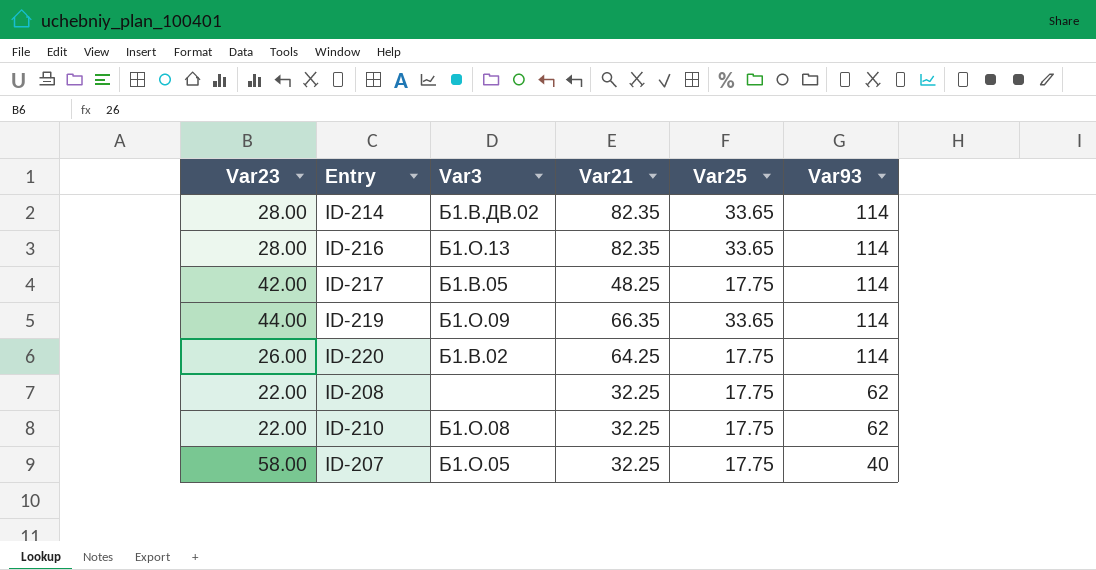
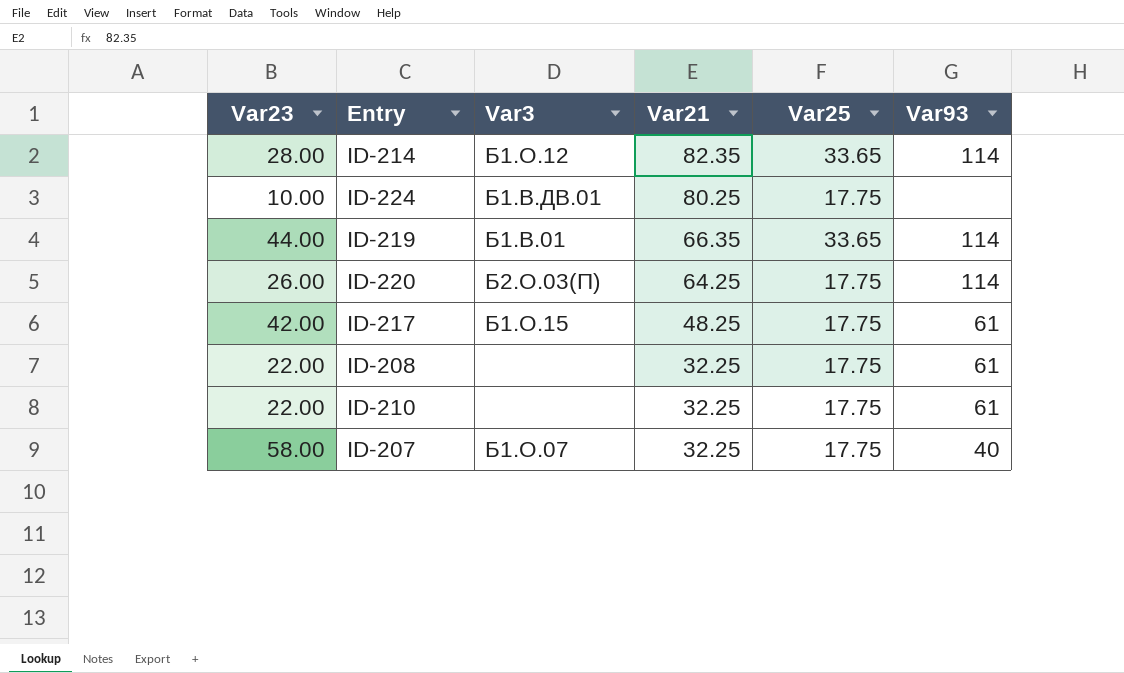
row order: Var93 descending -> Var21 descending
row ID-216: 28.00 | Б1.О.13 | 82.35 | 33.65 | 114 -> none
ID-214 | Var3: Б1.В.ДВ.02 -> Б1.О.12
row ID-224: none -> 10.00 | Б1.В.ДВ.01 | 80.25 | 17.75 | none
ID-219 | Var3: Б1.О.09 -> Б1.В.01
ID-220 | Var3: Б1.В.02 -> Б2.О.03(П)
ID-217 | Var3: Б1.В.05 -> Б1.О.15
ID-217 | Var93: 114 -> 61
ID-208 | Var93: 62 -> 61
ID-210 | Var3: Б1.О.08 -> none
ID-210 | Var93: 62 -> 61
ID-207 | Var3: Б1.О.05 -> Б1.О.07

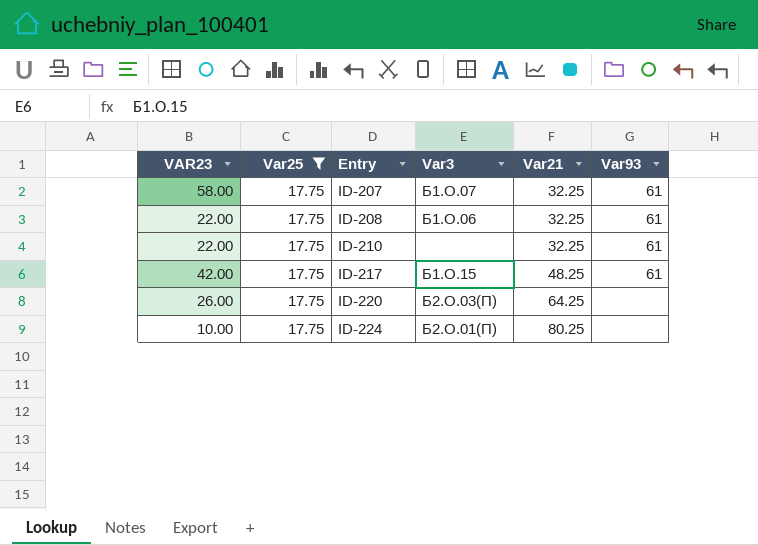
filter: none -> Var25 = 17.75
row order: Var21 descending -> Entry ascending
column name: Var23 -> VAR23
column Var25 | position: 5 -> 2
ID-207 | Var93: 40 -> 61
ID-208 | Var3: none -> Б1.О.06
ID-220 | Var93: 114 -> none
ID-224 | Var3: Б1.В.ДВ.01 -> Б2.О.01(П)

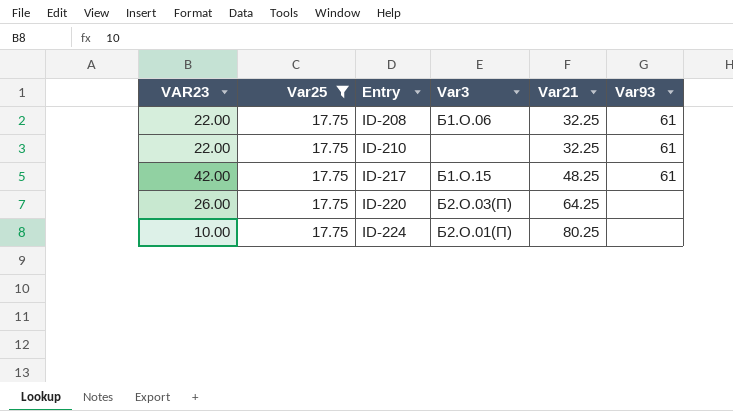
row ID-207: 58.00 | 17.75 | Б1.О.07 | 32.25 | 61 -> none

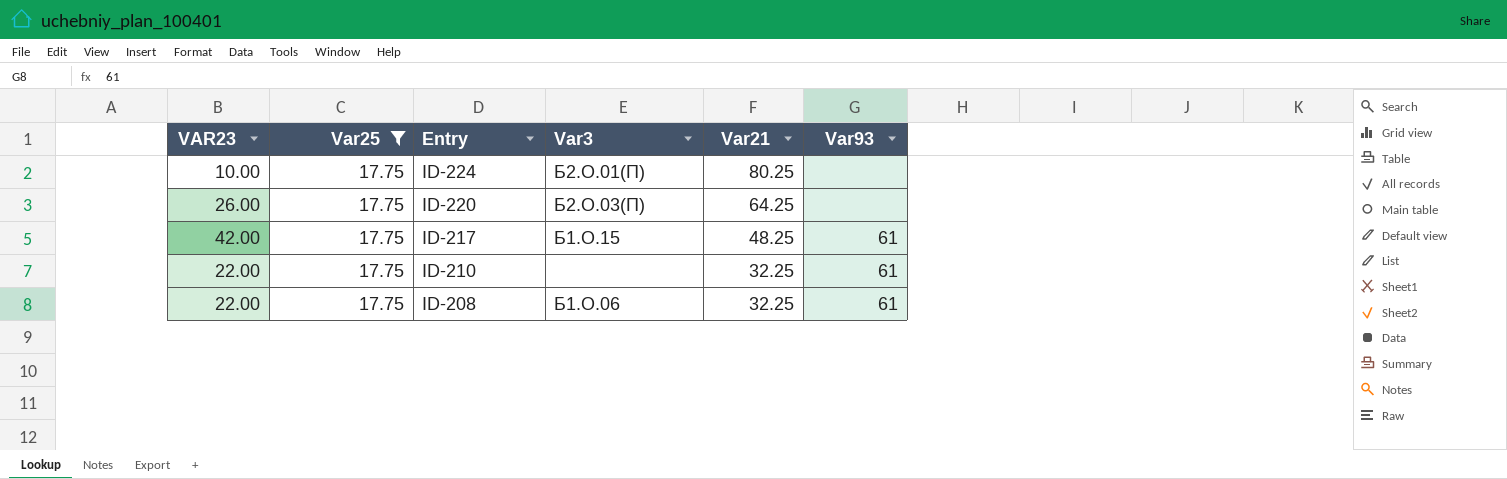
row order: Entry ascending -> Entry descending

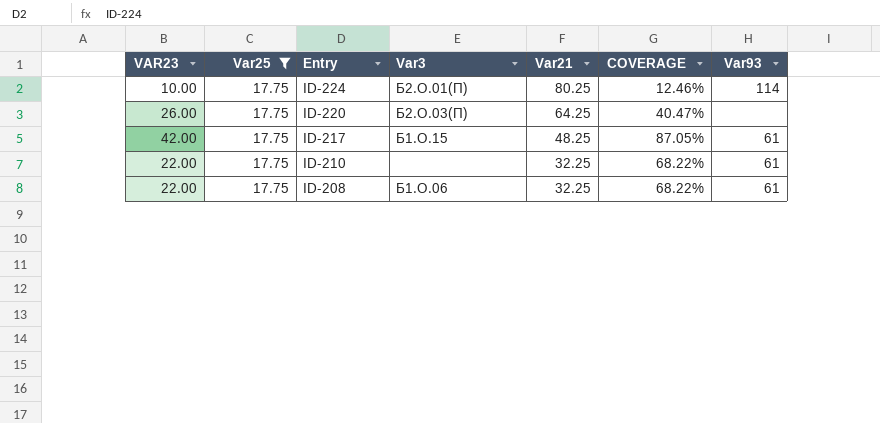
column COVERAGE | formula: none -> [VAR23] / [Var21]
ID-224 | Var93: none -> 114

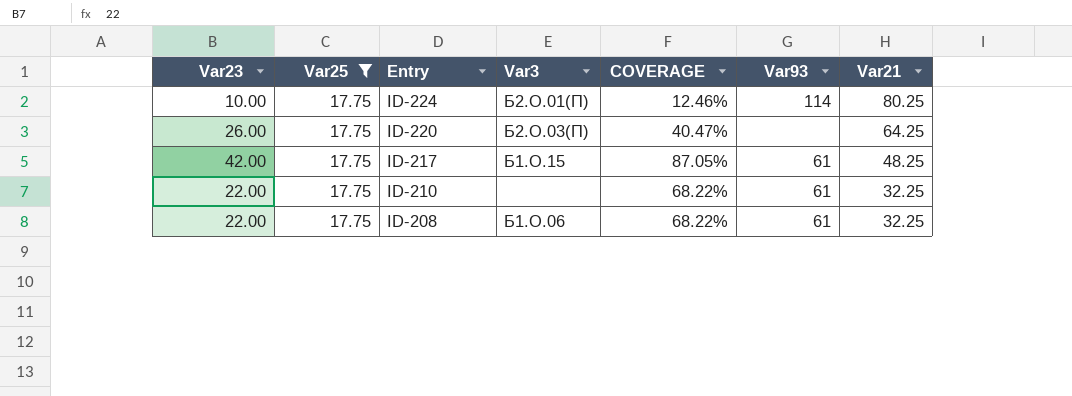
column name: VAR23 -> Var23
column Var21 | position: 5 -> 7

